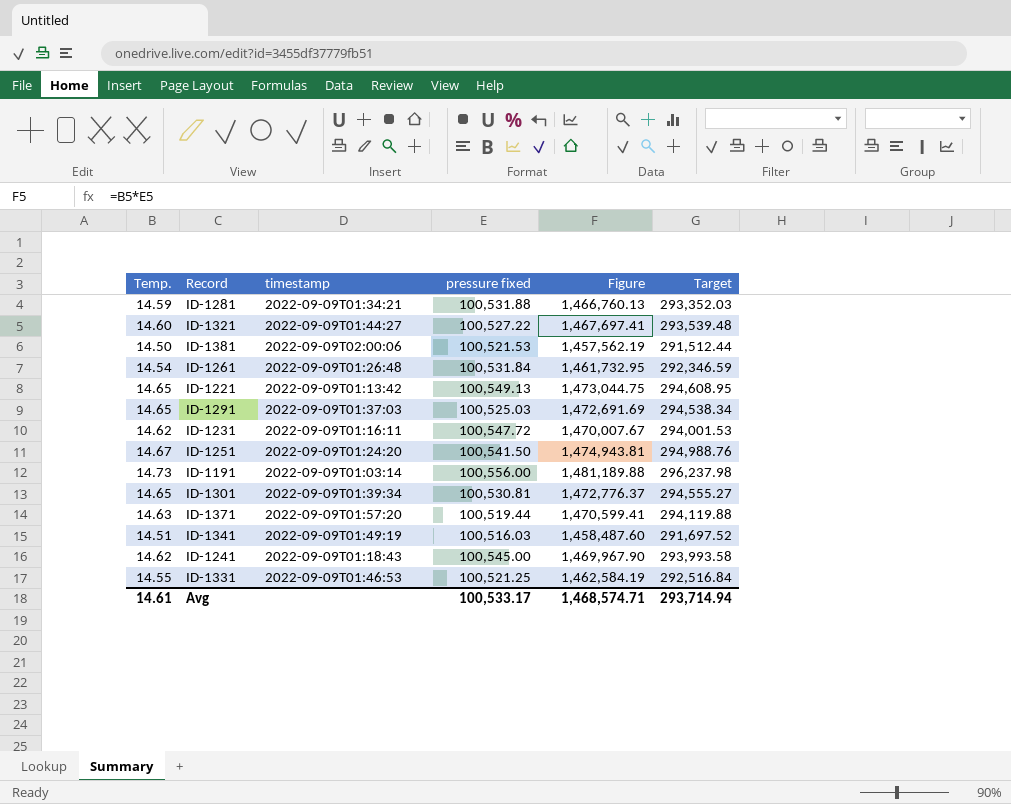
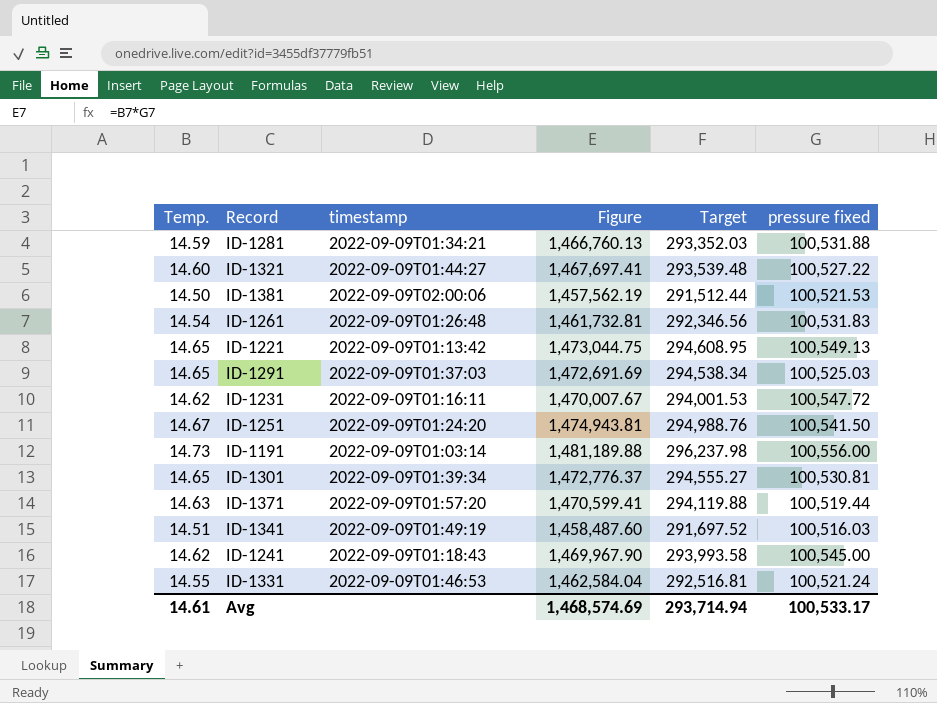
column pressure fixed | position: 4 -> 6
ID-1261 | Figure: 1,461,732.95 -> 1,461,732.81
ID-1261 | Target: 292,346.59 -> 292,346.56
ID-1261 | pressure fixed: 100,531.84 -> 100,531.83
ID-1331 | Figure: 1,462,584.19 -> 1,462,584.04
ID-1331 | Target: 292,516.84 -> 292,516.81
ID-1331 | pressure fixed: 100,521.25 -> 100,521.24
Avg | Figure: 1,468,574.71 -> 1,468,574.69

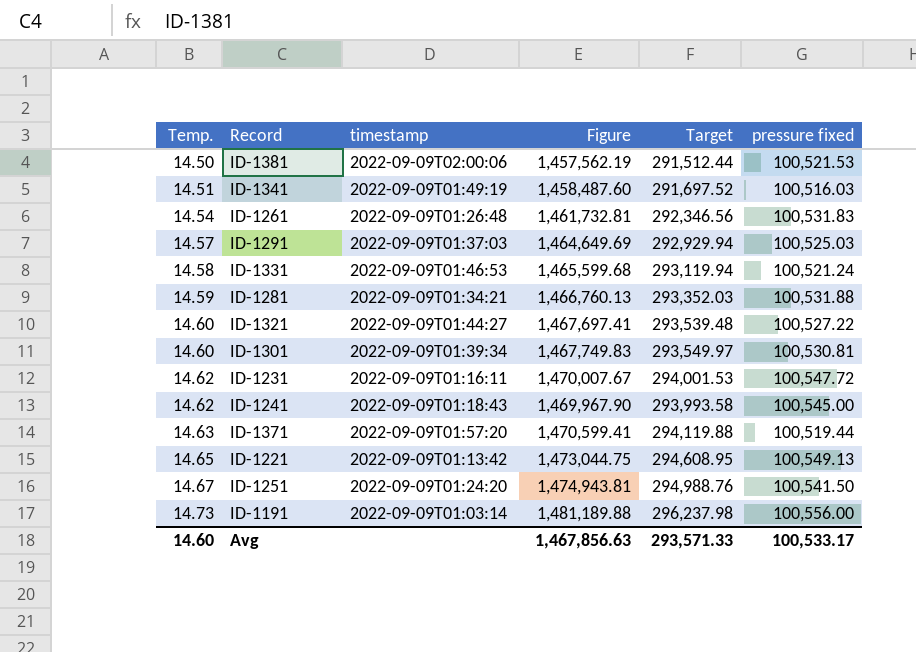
row order: none -> Temp. ascending
ID-1291 | Temp.: 14.65 -> 14.57
ID-1291 | Figure: 1,472,691.69 -> 1,464,649.69
ID-1291 | Target: 294,538.34 -> 292,929.94
ID-1331 | Temp.: 14.55 -> 14.58
ID-1331 | Figure: 1,462,584.04 -> 1,465,599.68
ID-1331 | Target: 292,516.81 -> 293,119.94
ID-1301 | Temp.: 14.65 -> 14.60
ID-1301 | Figure: 1,472,776.37 -> 1,467,749.83
ID-1301 | Target: 294,555.27 -> 293,549.97
Avg | Temp.: 14.61 -> 14.60
Avg | Figure: 1,468,574.69 -> 1,467,856.63
Avg | Target: 293,714.94 -> 293,571.33

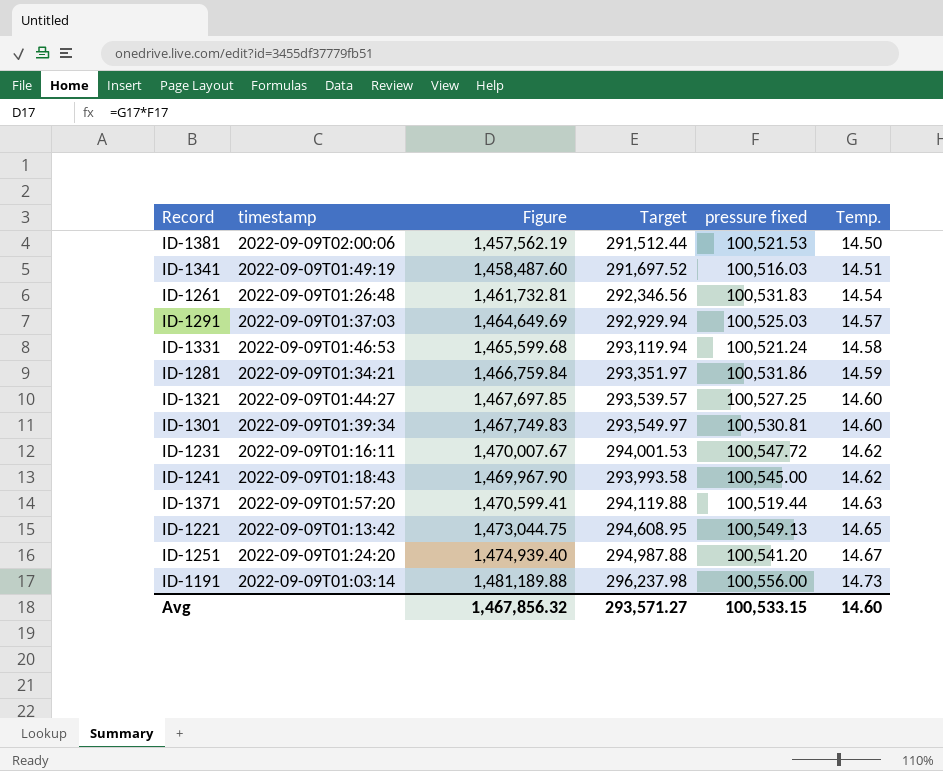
column Temp. | position: 1 -> 6
ID-1281 | Figure: 1,466,760.13 -> 1,466,759.84
ID-1281 | Target: 293,352.03 -> 293,351.97
ID-1281 | pressure fixed: 100,531.88 -> 100,531.86
ID-1321 | Figure: 1,467,697.41 -> 1,467,697.85
ID-1321 | Target: 293,539.48 -> 293,539.57
ID-1321 | pressure fixed: 100,527.22 -> 100,527.25
ID-1251 | Figure: 1,474,943.81 -> 1,474,939.40
ID-1251 | Target: 294,988.76 -> 294,987.88
ID-1251 | pressure fixed: 100,541.50 -> 100,541.20
Avg | Figure: 1,467,856.63 -> 1,467,856.32
Avg | Target: 293,571.33 -> 293,571.27
Avg | pressure fixed: 100,533.17 -> 100,533.15

